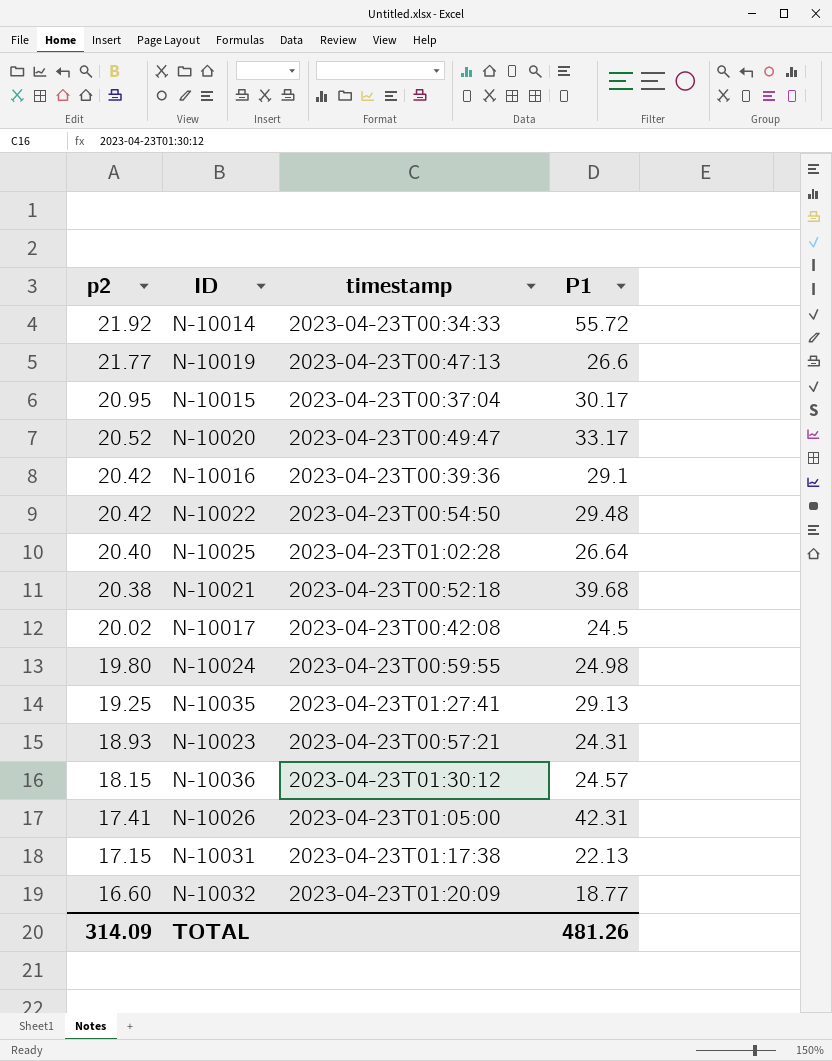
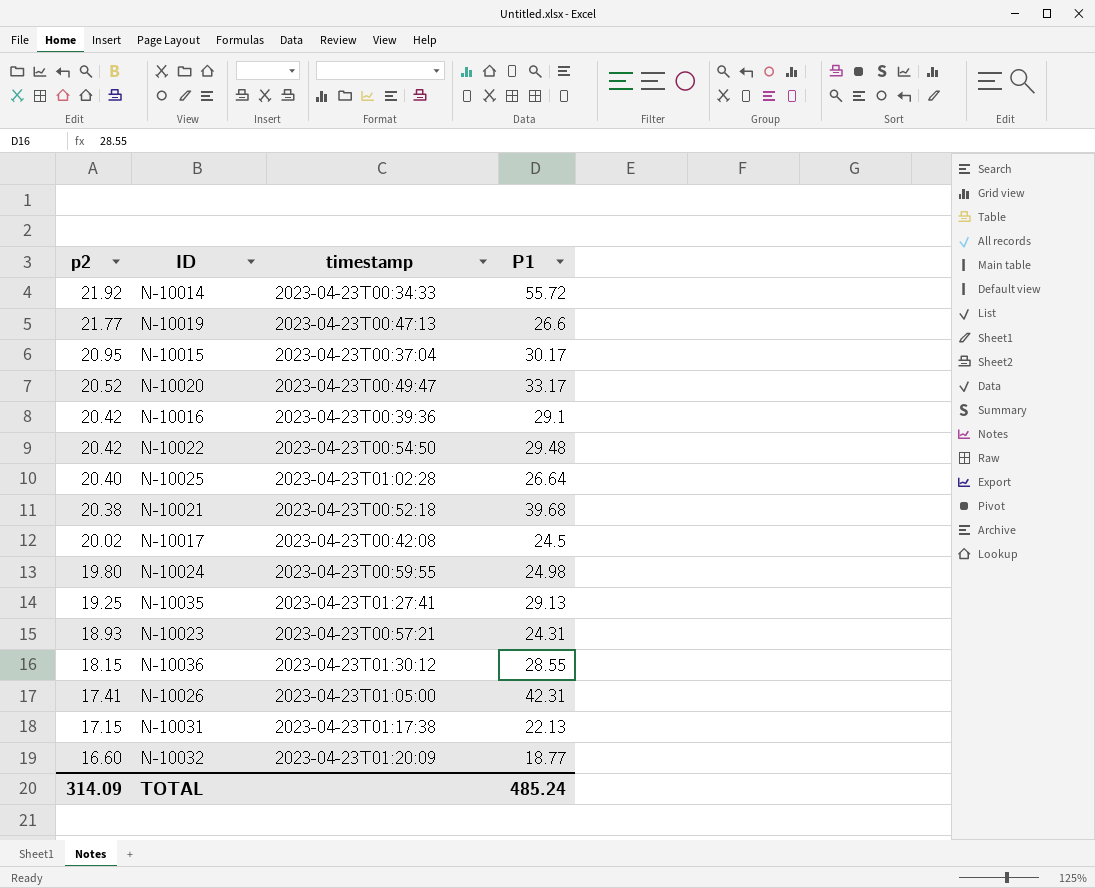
N-10036 | P1: 24.57 -> 28.55
TOTAL | P1: 481.26 -> 485.24

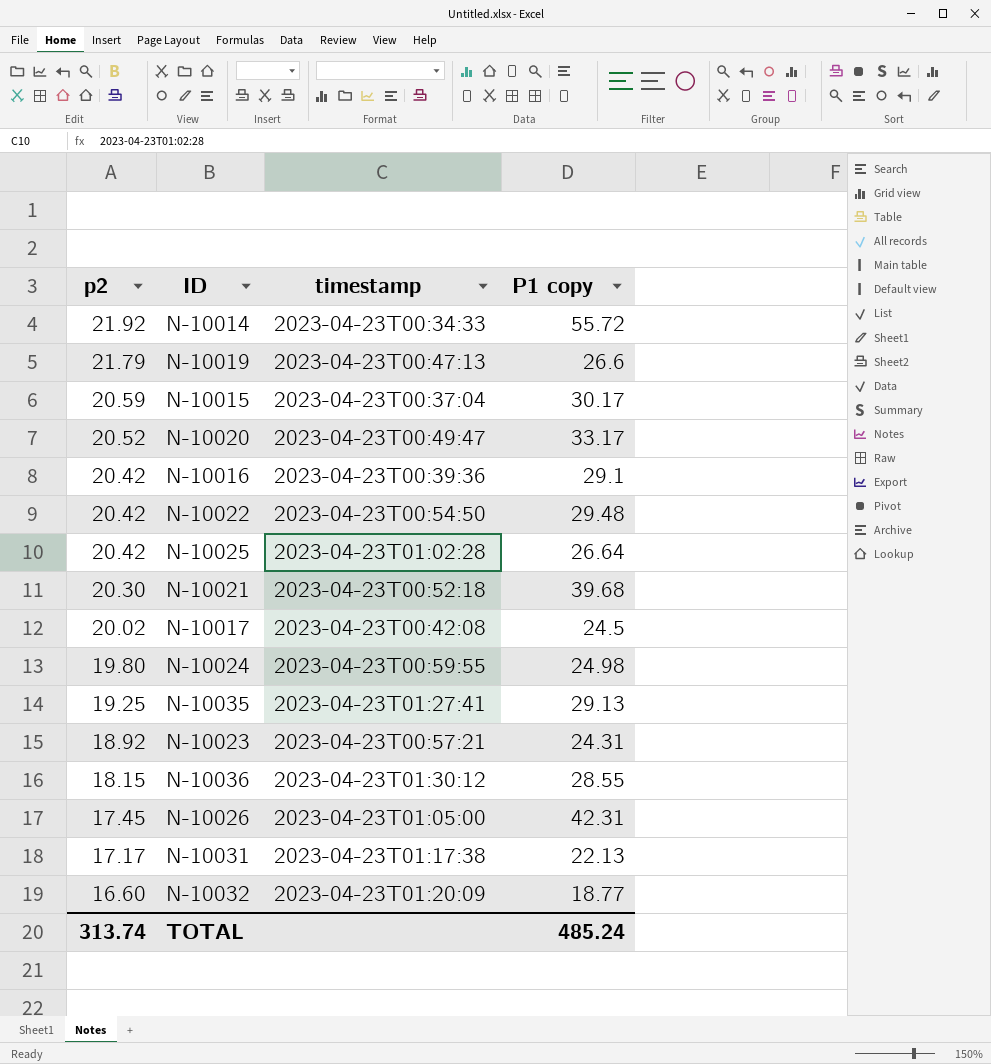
column name: P1 -> P1 copy
N-10019 | p2: 21.77 -> 21.79
N-10015 | p2: 20.95 -> 20.59
N-10025 | p2: 20.40 -> 20.42
N-10021 | p2: 20.38 -> 20.30
N-10023 | p2: 18.93 -> 18.92
N-10026 | p2: 17.41 -> 17.45
N-10031 | p2: 17.15 -> 17.17
TOTAL | p2: 314.09 -> 313.74

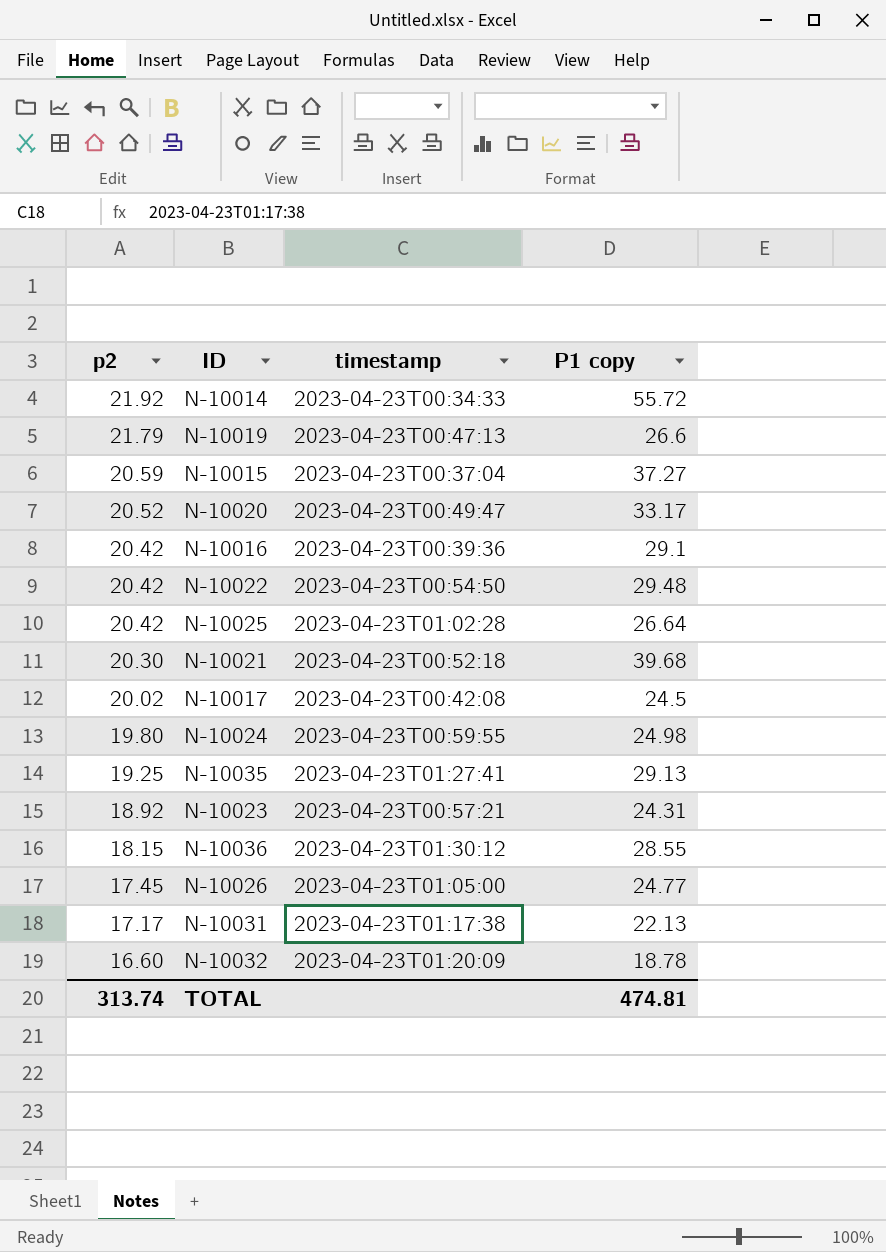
N-10015 | P1 copy: 30.17 -> 37.27
N-10026 | P1 copy: 42.31 -> 24.77
N-10032 | P1 copy: 18.77 -> 18.78
TOTAL | P1 copy: 485.24 -> 474.81

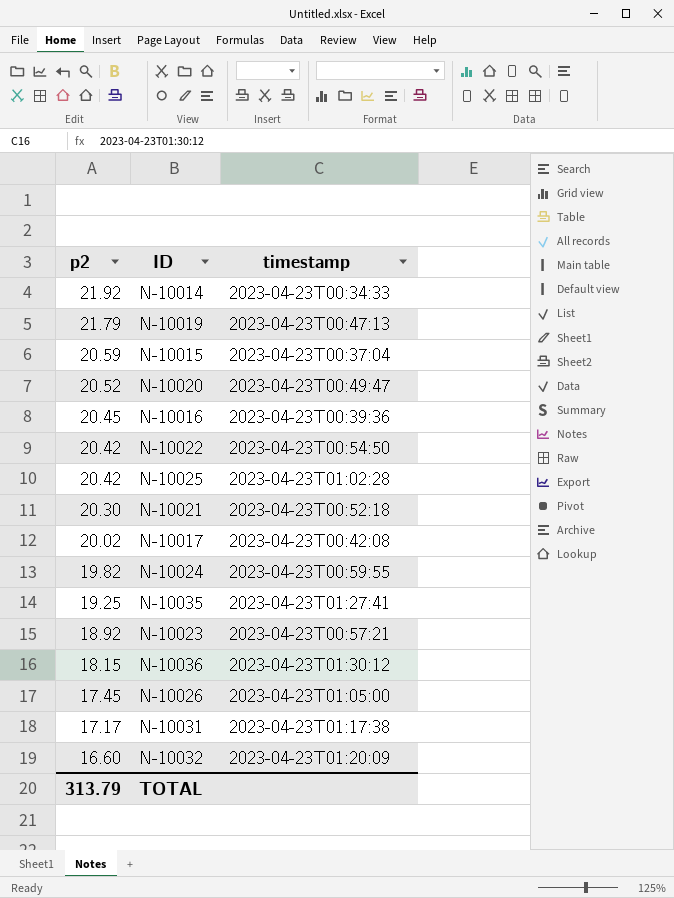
column P1 copy | position: 4 -> none
N-10016 | p2: 20.42 -> 20.45
N-10024 | p2: 19.80 -> 19.82
TOTAL | p2: 313.74 -> 313.79

